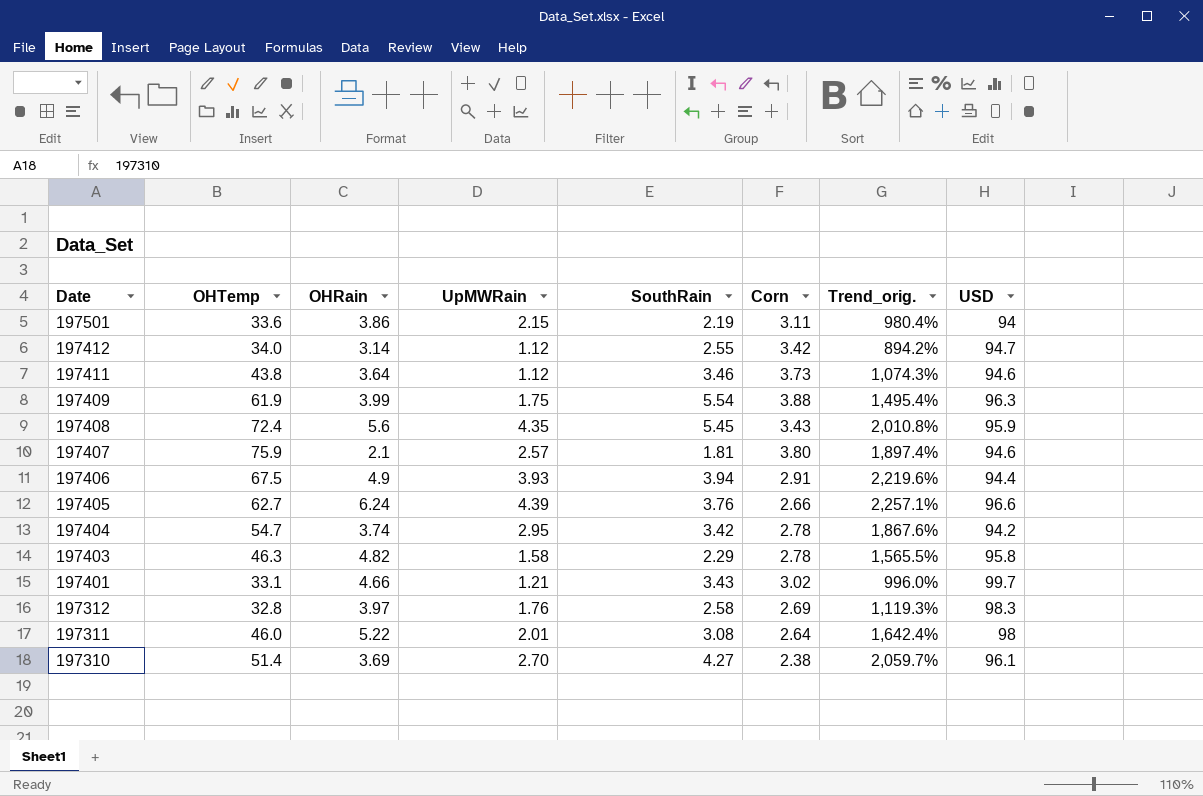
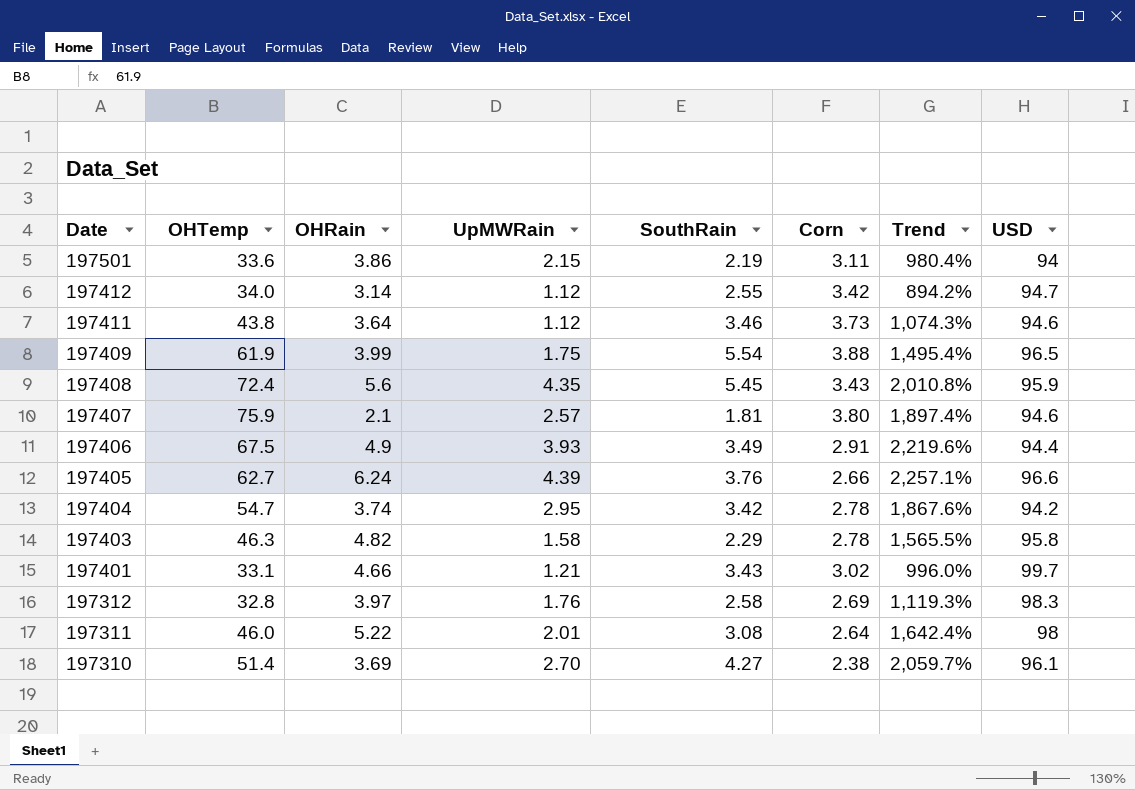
column name: Trend_orig. -> Trend
197409 | USD: 96.3 -> 96.5
197406 | SouthRain: 3.94 -> 3.49

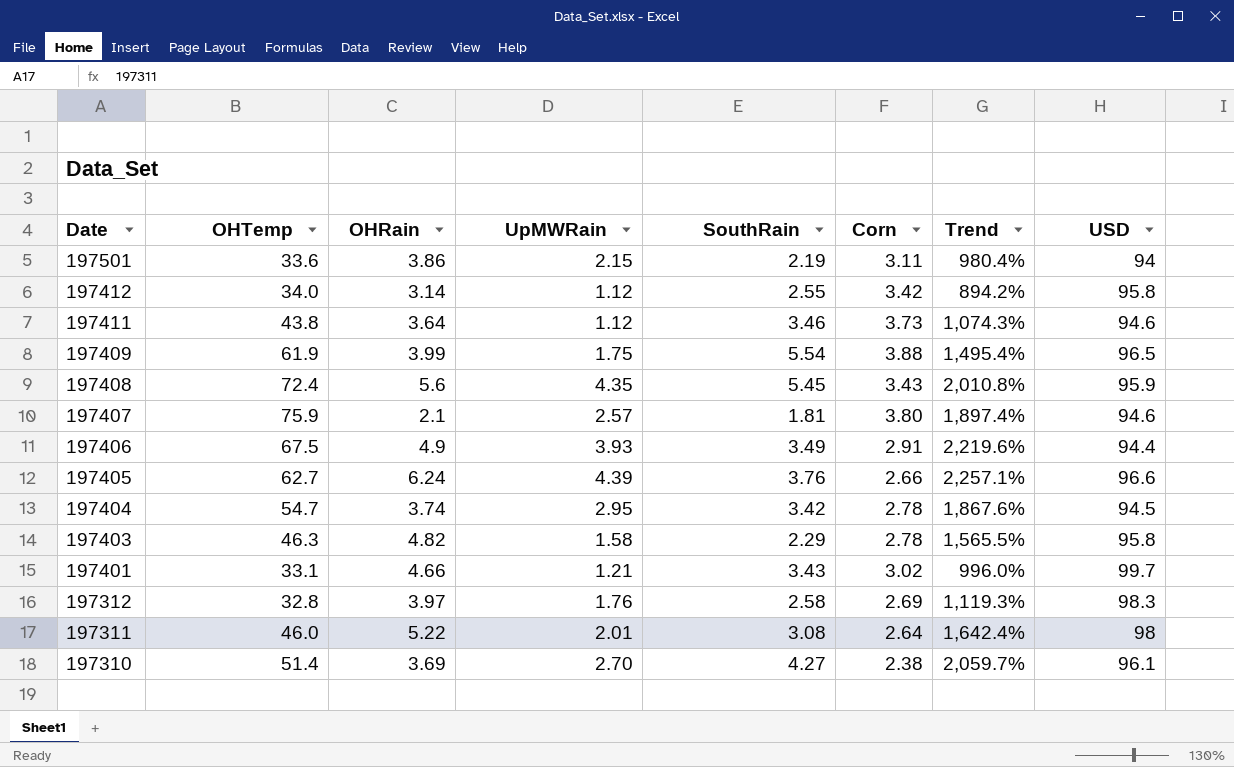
197412 | USD: 94.7 -> 95.8
197404 | USD: 94.2 -> 94.5

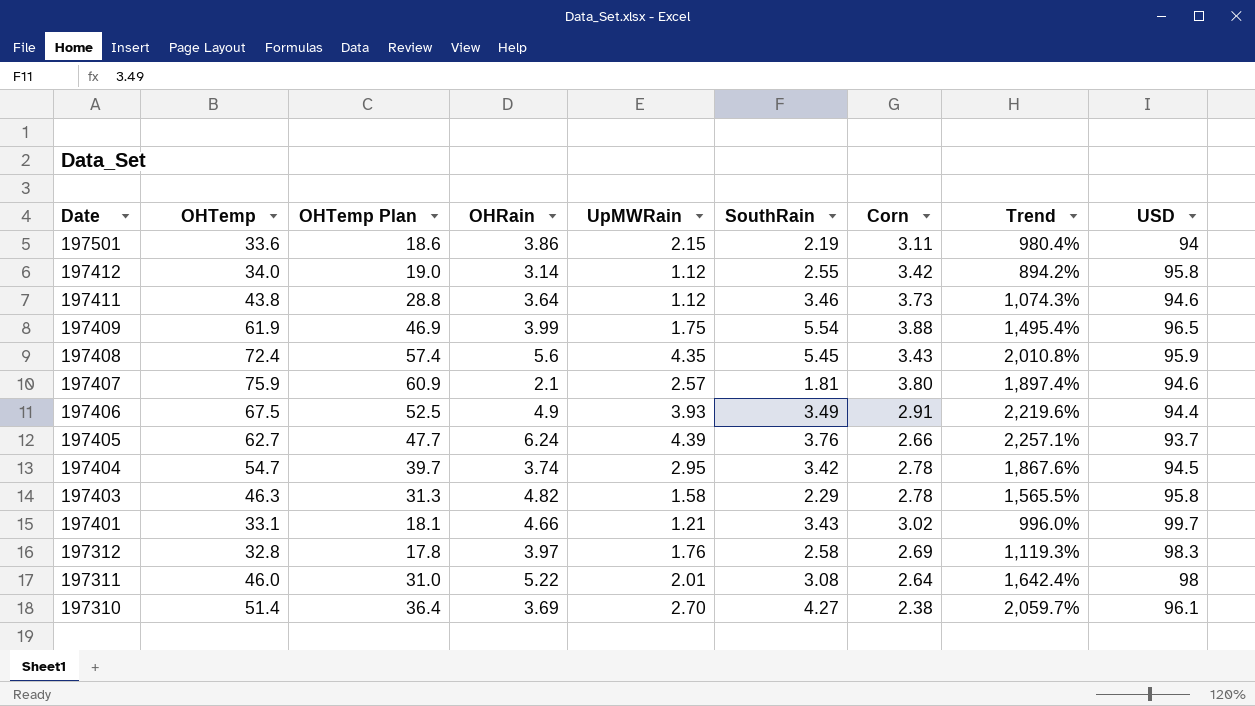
column OHTemp Plan | formula: none -> [OHTemp] - 15
197405 | USD: 96.6 -> 93.7

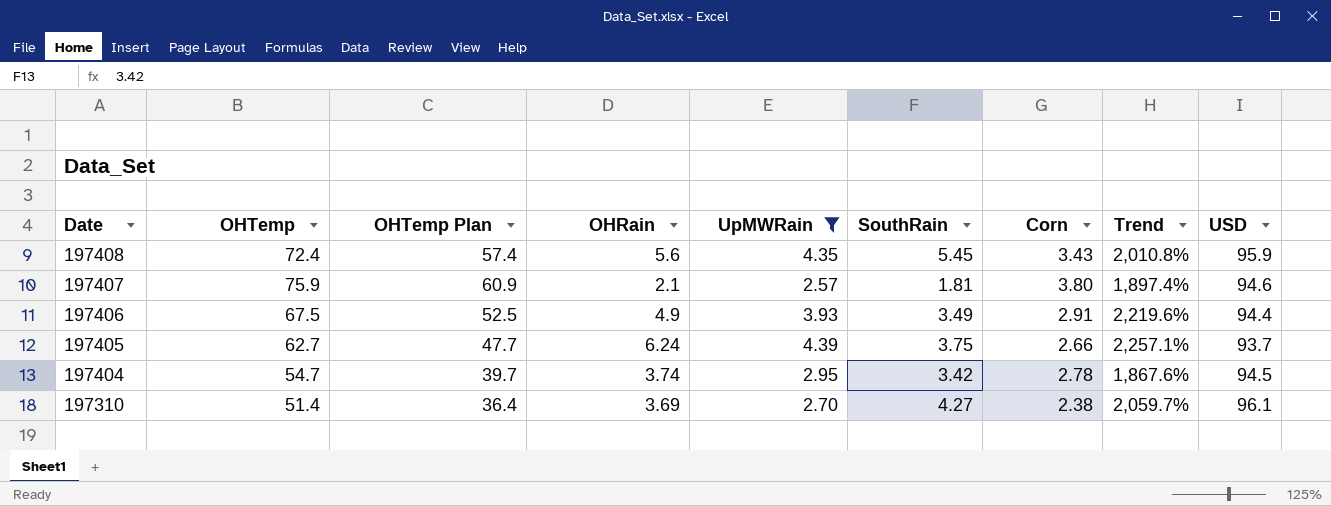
filter: none -> UpMWRain >= 2.57
197405 | SouthRain: 3.76 -> 3.75

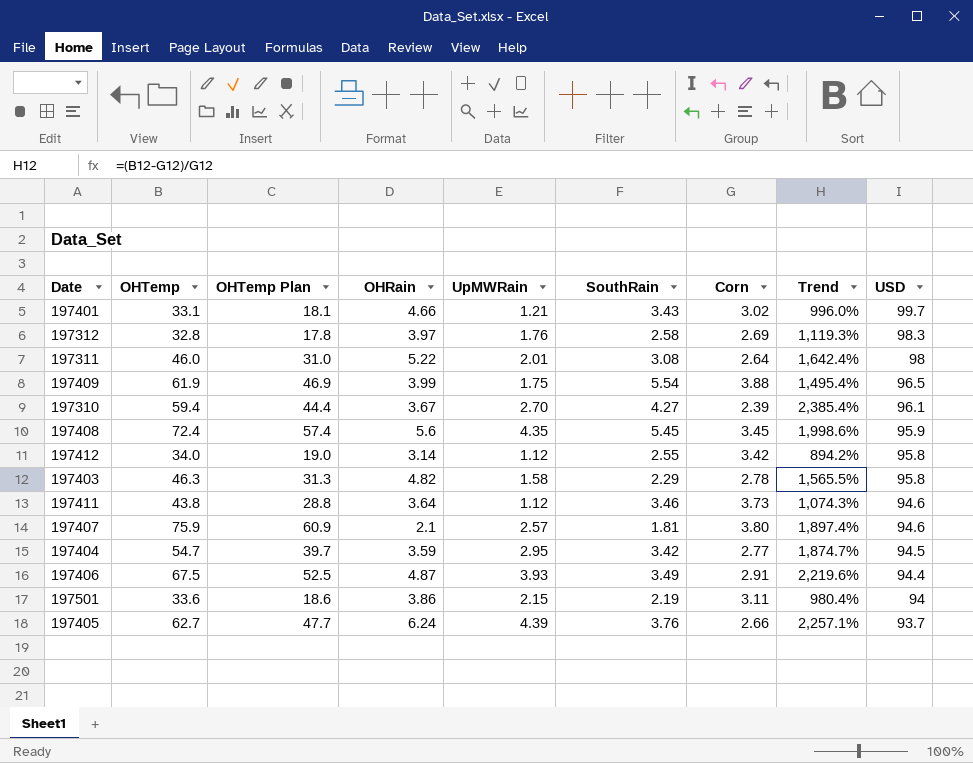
filter: UpMWRain >= 2.57 -> none
row order: Date descending -> USD descending
197310 | OHTemp: 51.4 -> 59.4
197310 | OHTemp Plan: 36.4 -> 44.4
197310 | OHRain: 3.69 -> 3.67
197310 | Corn: 2.38 -> 2.39
197310 | Trend: 2,059.7% -> 2,385.4%
197408 | Corn: 3.43 -> 3.45
197408 | Trend: 2,010.8% -> 1,998.6%
197404 | OHRain: 3.74 -> 3.59
197404 | Corn: 2.78 -> 2.77
197404 | Trend: 1,867.6% -> 1,874.7%
197406 | OHRain: 4.9 -> 4.87
197405 | SouthRain: 3.75 -> 3.76

